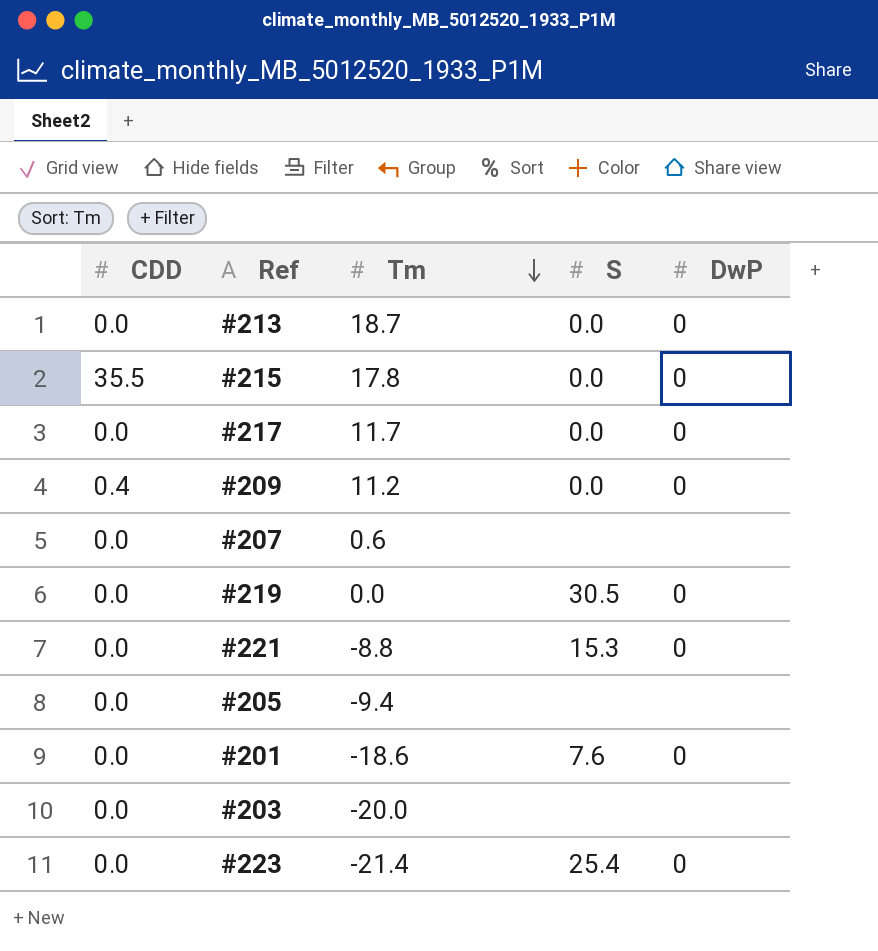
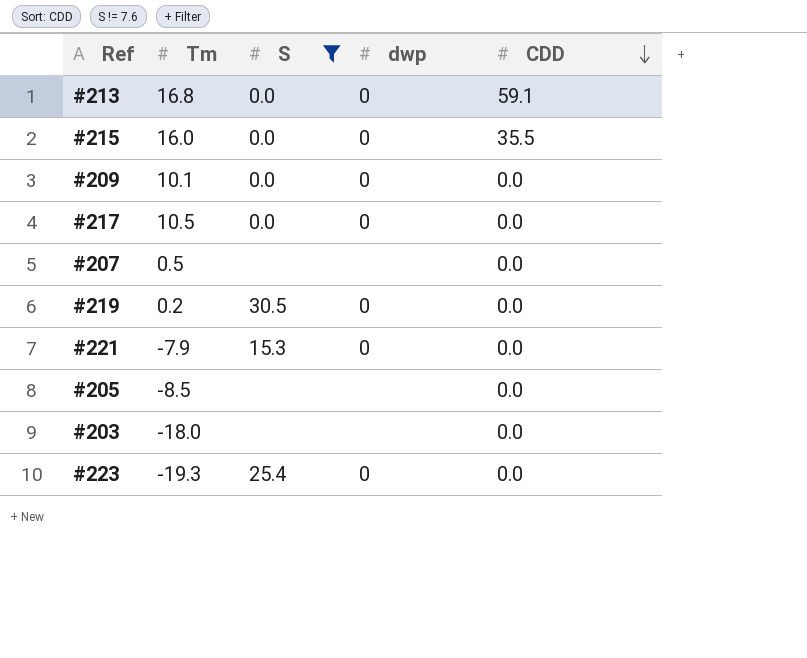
filter: none -> S != 7.6
row order: Tm descending -> CDD descending
column name: DwP -> dwp
column CDD | position: 1 -> 5
#213 | Tm: 18.7 -> 16.8
#213 | CDD: 0.0 -> 59.1
#215 | Tm: 17.8 -> 16.0
#209 | Tm: 11.2 -> 10.1
#209 | CDD: 0.4 -> 0.0
#217 | Tm: 11.7 -> 10.5
#207 | Tm: 0.6 -> 0.5
#219 | Tm: 0.0 -> 0.2
#221 | Tm: -8.8 -> -7.9
#205 | Tm: -9.4 -> -8.5
#203 | Tm: -20.0 -> -18.0
#223 | Tm: -21.4 -> -19.3

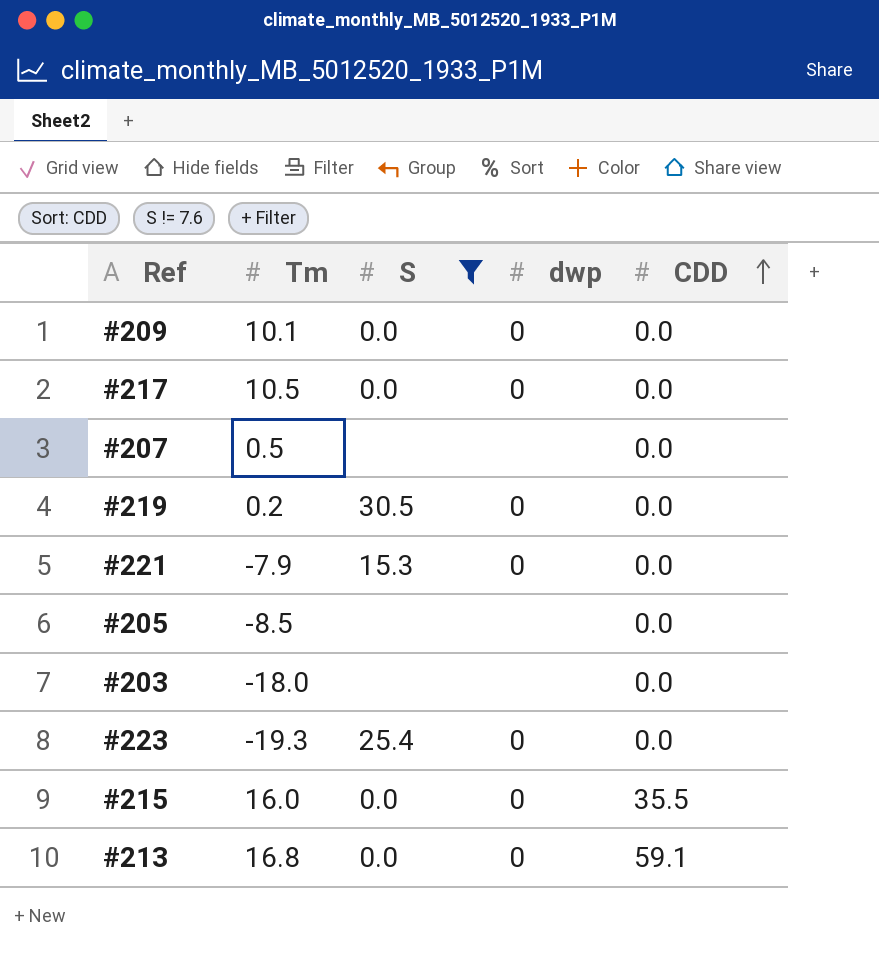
row order: CDD descending -> CDD ascending

